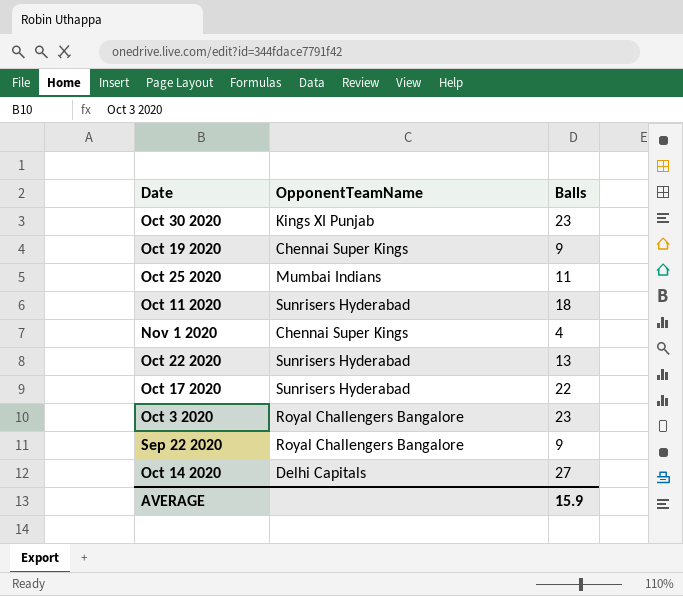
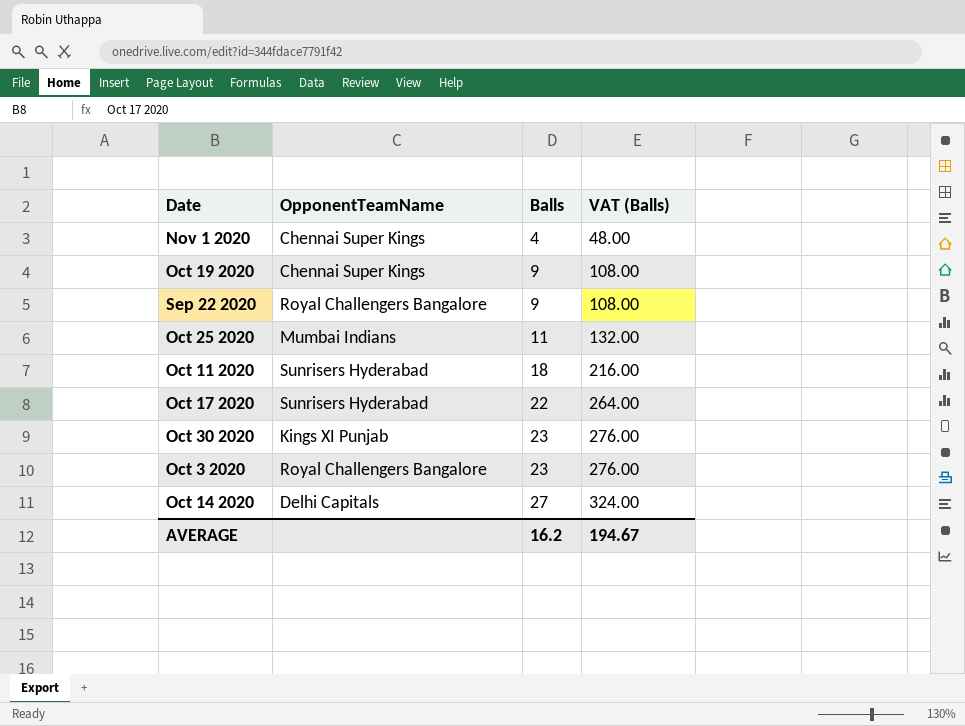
row order: none -> Balls ascending
column VAT (Balls) | formula: none -> [Balls] * 12
row Oct 22 2020: Sunrisers Hyderabad | 13 -> none
AVERAGE | Balls: 15.9 -> 16.2

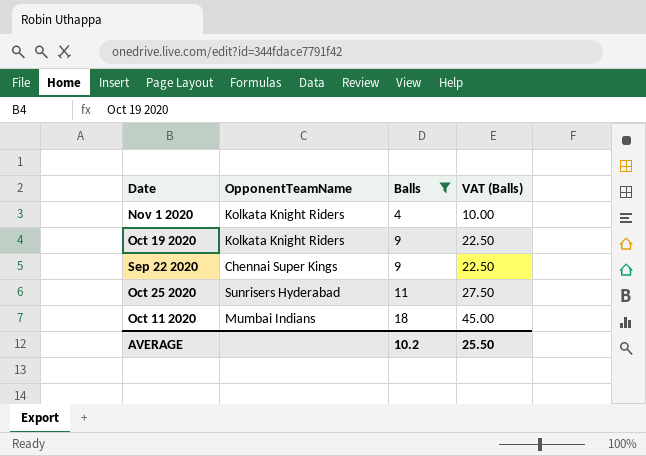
filter: none -> Balls <= 18
column VAT (Balls) | formula: [Balls] * 12 -> [Balls] * 2.5
Nov 1 2020 | OpponentTeamName: Chennai Super Kings -> Kolkata Knight Riders
Oct 19 2020 | OpponentTeamName: Chennai Super Kings -> Kolkata Knight Riders
Sep 22 2020 | OpponentTeamName: Royal Challengers Bangalore -> Chennai Super Kings
Oct 25 2020 | OpponentTeamName: Mumbai Indians -> Sunrisers Hyderabad
Oct 11 2020 | OpponentTeamName: Sunrisers Hyderabad -> Mumbai Indians
AVERAGE | Balls: 16.2 -> 10.2
AVERAGE | VAT (Balls): 194.67 -> 25.50

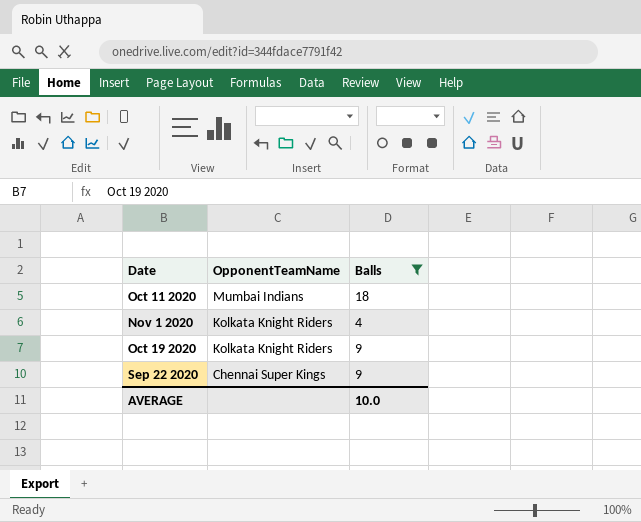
row order: Balls ascending -> OpponentTeamName descending
column VAT (Balls) | formula: [Balls] * 2.5 -> none
row Oct 25 2020: Sunrisers Hyderabad | 11 | 27.50 -> none
AVERAGE | Balls: 10.2 -> 10.0

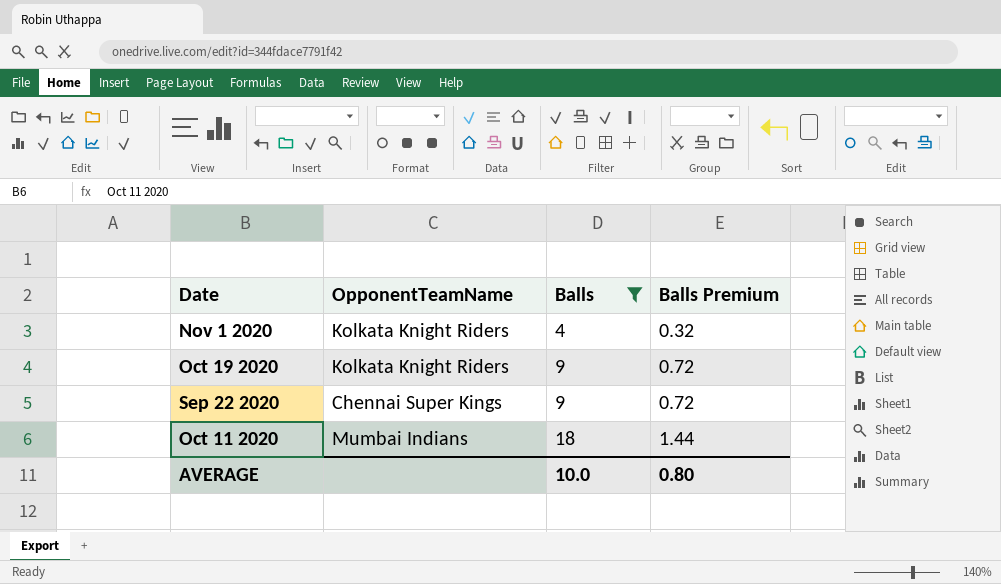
row order: OpponentTeamName descending -> Balls ascending
column Balls Premium | formula: none -> [Balls] * 0.08

